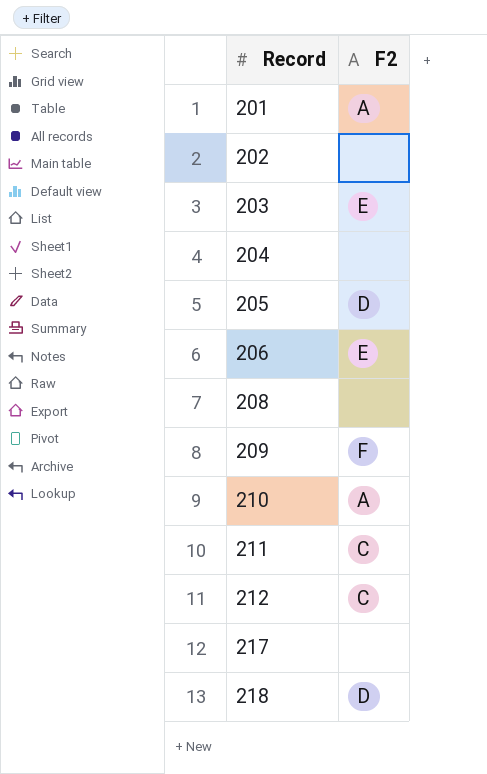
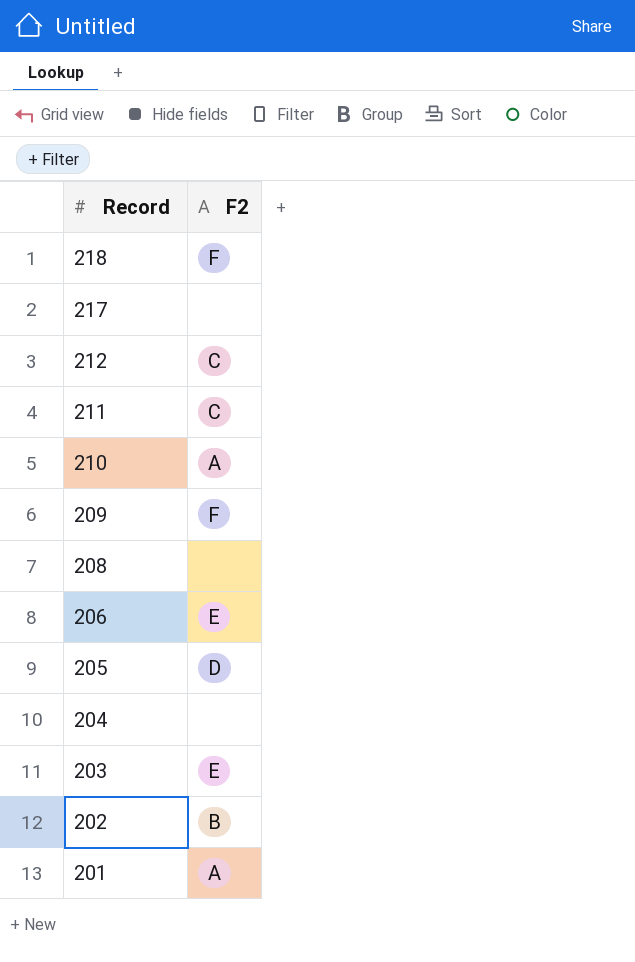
row order: Record ascending -> Record descending
218 | F2: D -> F
202 | F2: none -> B

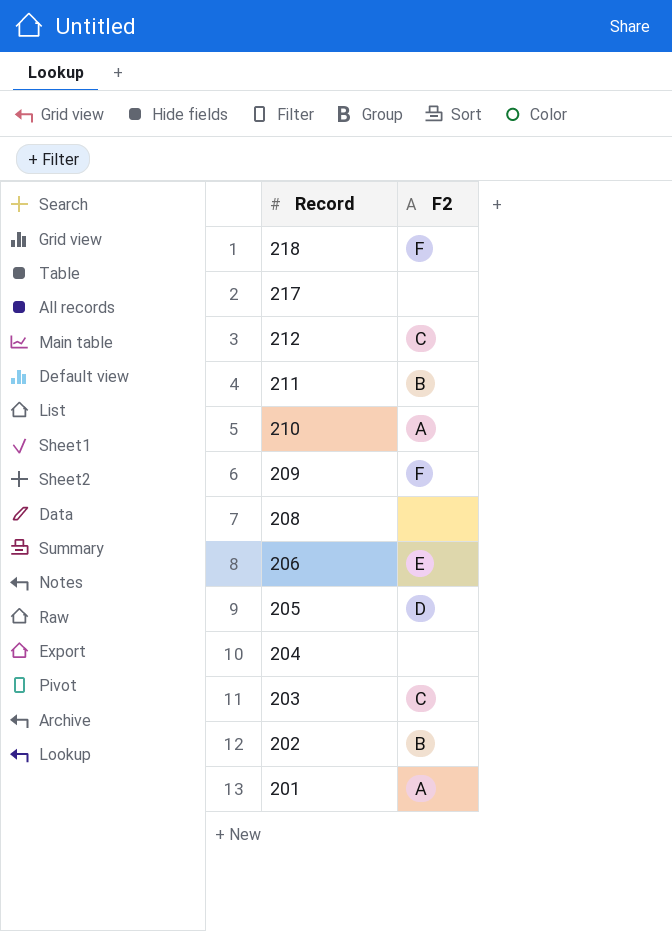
211 | F2: C -> B
203 | F2: E -> C

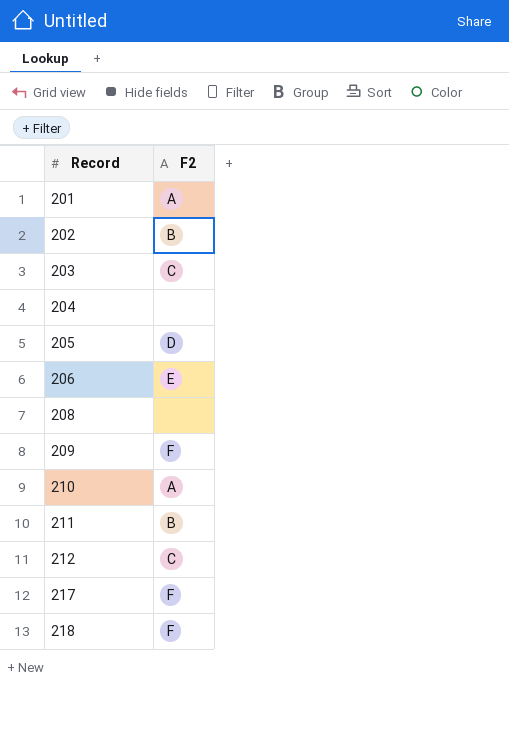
row order: Record descending -> Record ascending
217 | F2: none -> F

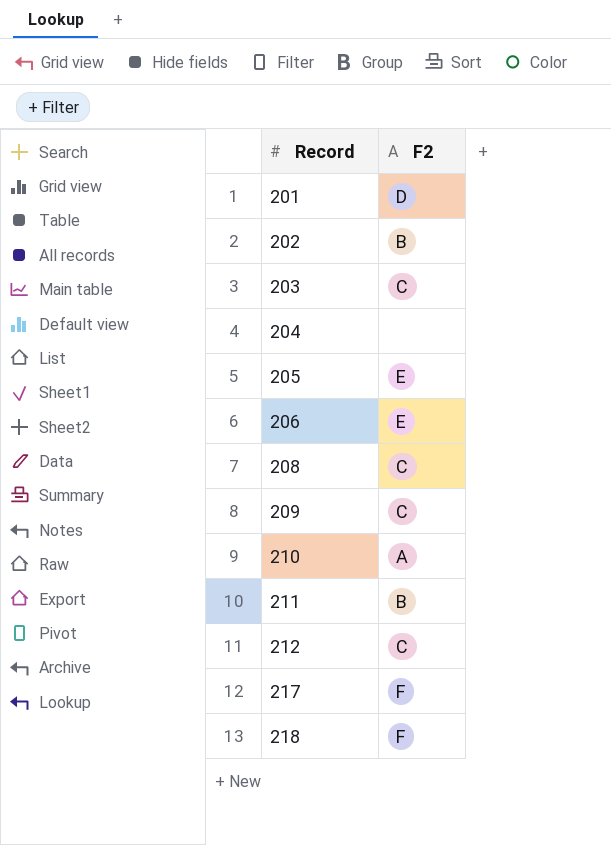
201 | F2: A -> D
205 | F2: D -> E
208 | F2: none -> C
209 | F2: F -> C

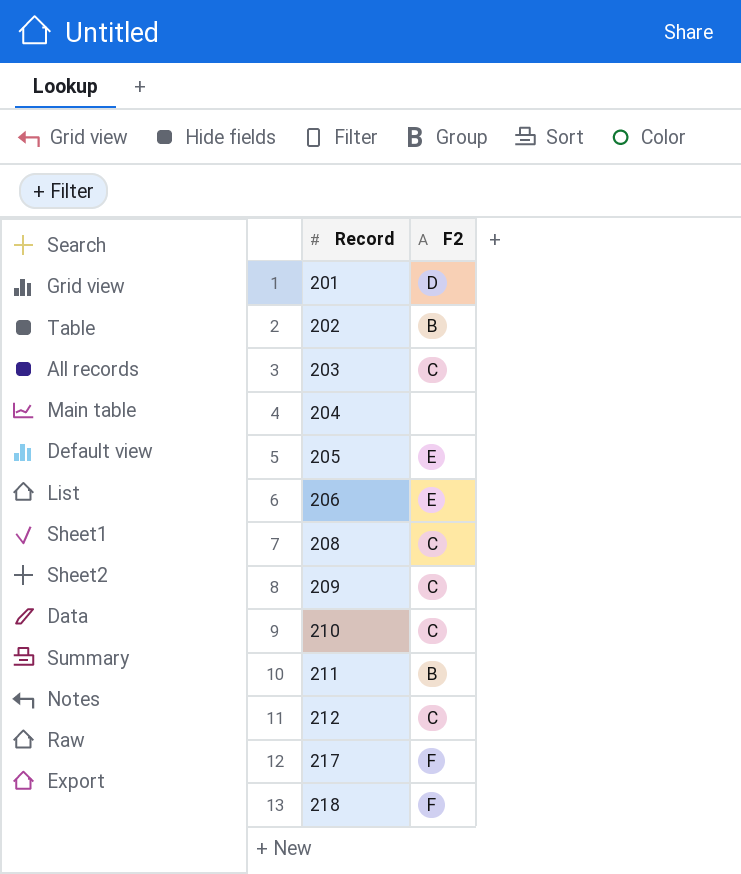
210 | F2: A -> C

